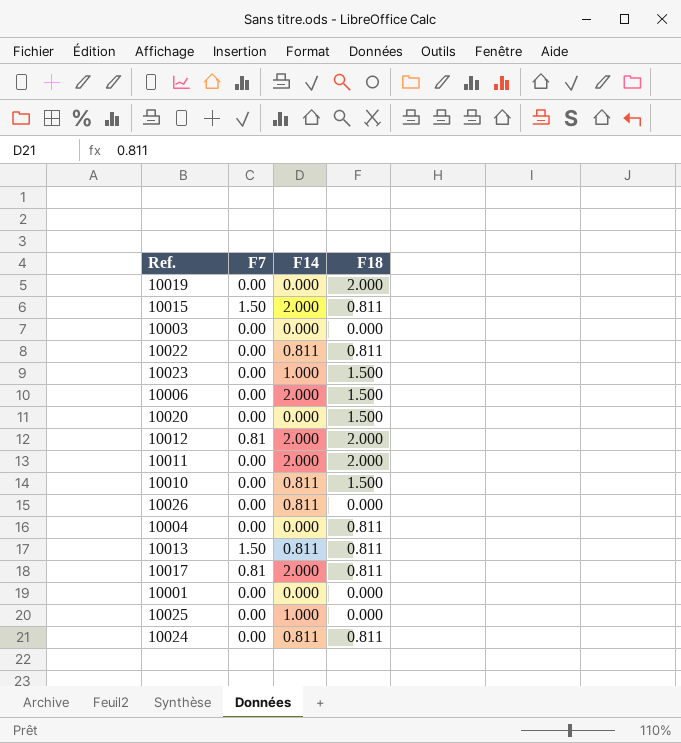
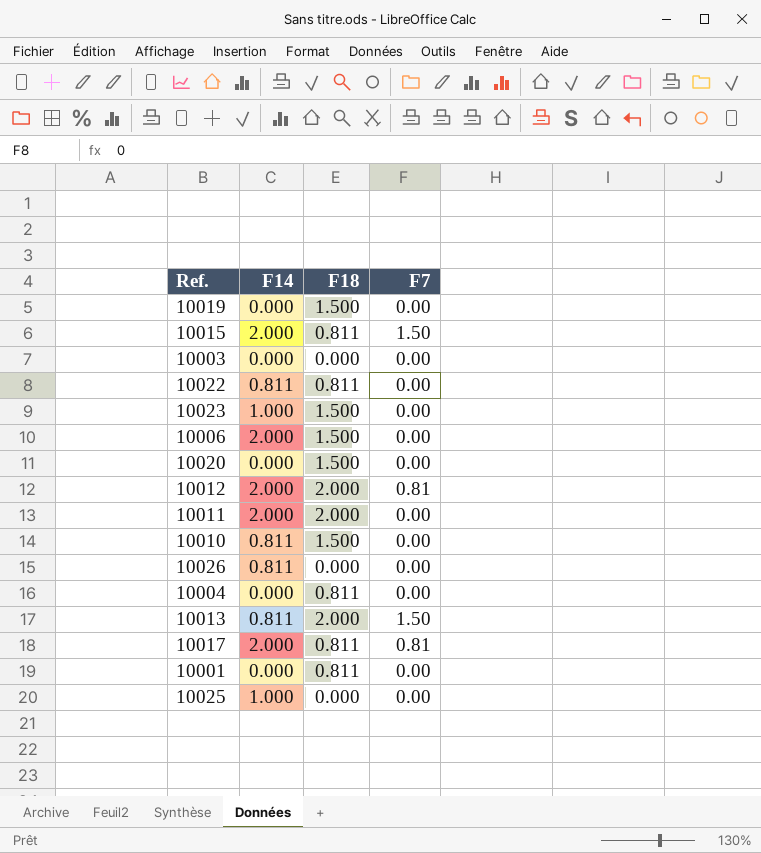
column F7 | position: 2 -> 4
row 10024: 0.00 | 0.811 | 0.811 -> none
10019 | F18: 2.000 -> 1.500
10013 | F18: 0.811 -> 2.000
10001 | F18: 0.000 -> 0.811

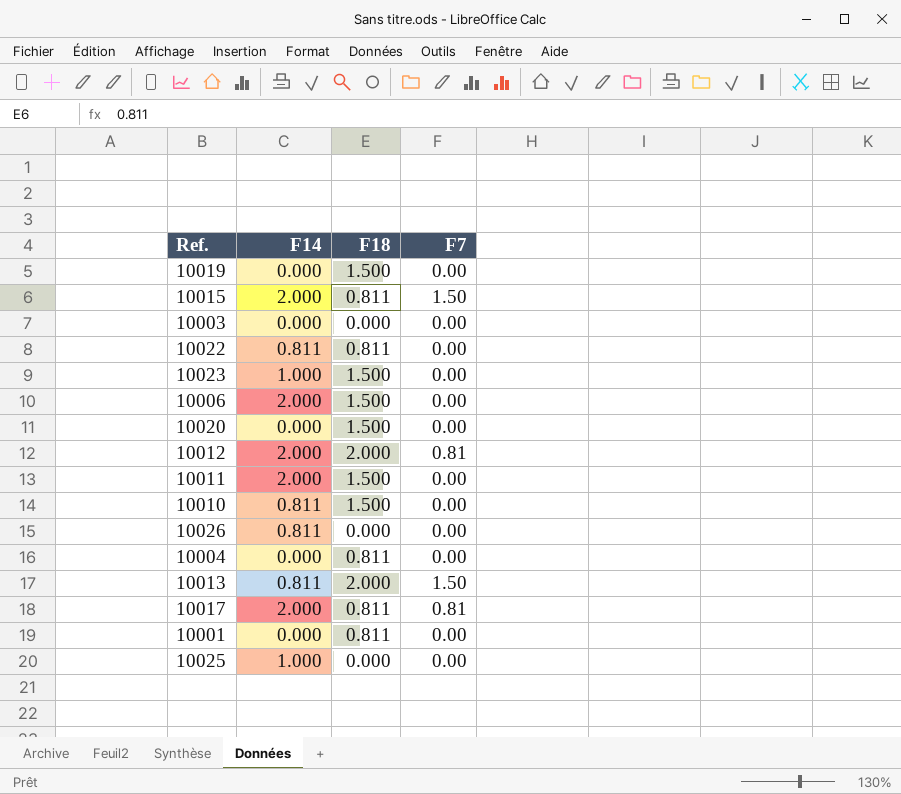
10011 | F18: 2.000 -> 1.500

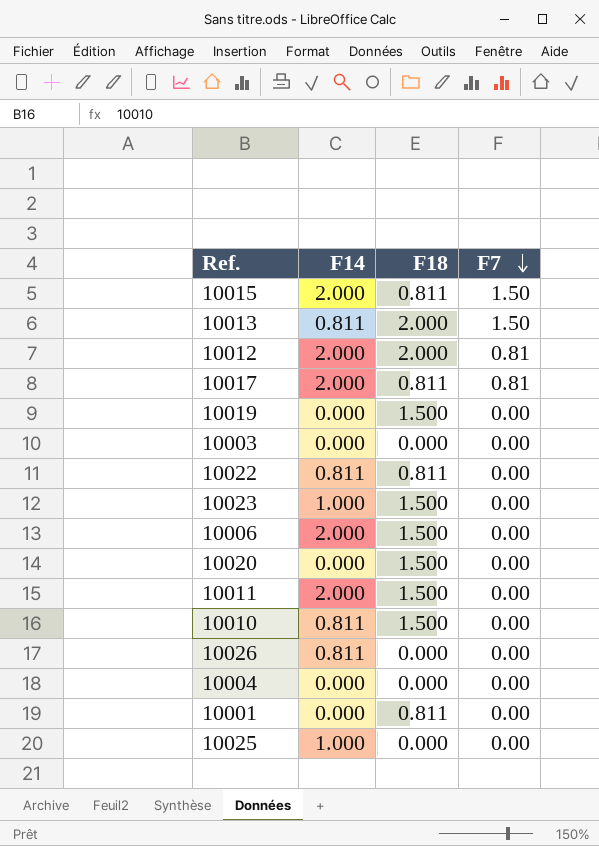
row order: none -> F7 descending
10004 | F18: 0.811 -> 0.000

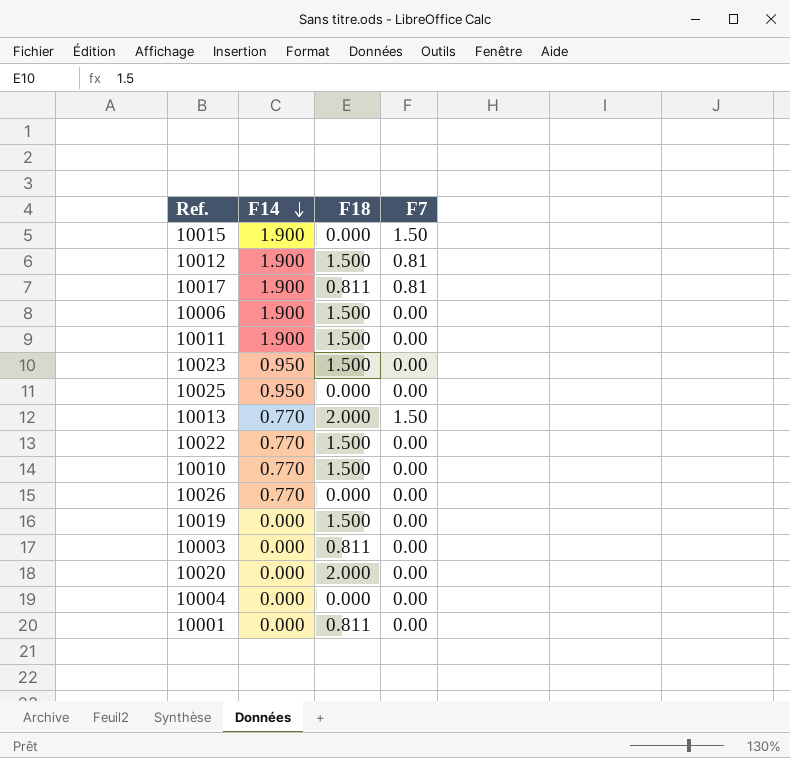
row order: F7 descending -> F14 descending
10015 | F14: 2.000 -> 1.900
10015 | F18: 0.811 -> 0.000
10012 | F14: 2.000 -> 1.900
10012 | F18: 2.000 -> 1.500
10017 | F14: 2.000 -> 1.900
10006 | F14: 2.000 -> 1.900
10011 | F14: 2.000 -> 1.900
10023 | F14: 1.000 -> 0.950
10025 | F14: 1.000 -> 0.950
10013 | F14: 0.811 -> 0.770
10022 | F14: 0.811 -> 0.770
10022 | F18: 0.811 -> 1.500
10010 | F14: 0.811 -> 0.770
10026 | F14: 0.811 -> 0.770
10003 | F18: 0.000 -> 0.811
10020 | F18: 1.500 -> 2.000

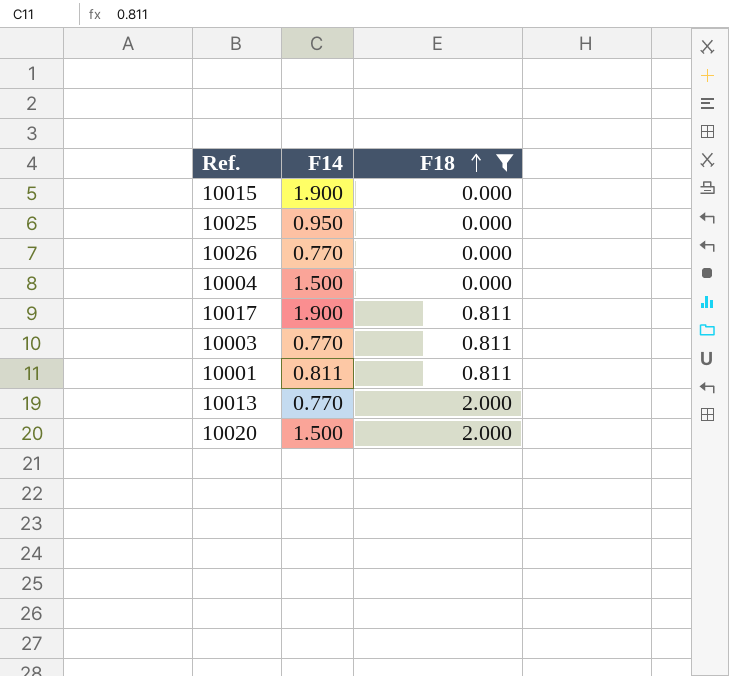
filter: none -> F18 != 1.500
row order: F14 descending -> F18 ascending
column F7 | position: 4 -> none
10004 | F14: 0.000 -> 1.500
10003 | F14: 0.000 -> 0.770
10001 | F14: 0.000 -> 0.811
10020 | F14: 0.000 -> 1.500

